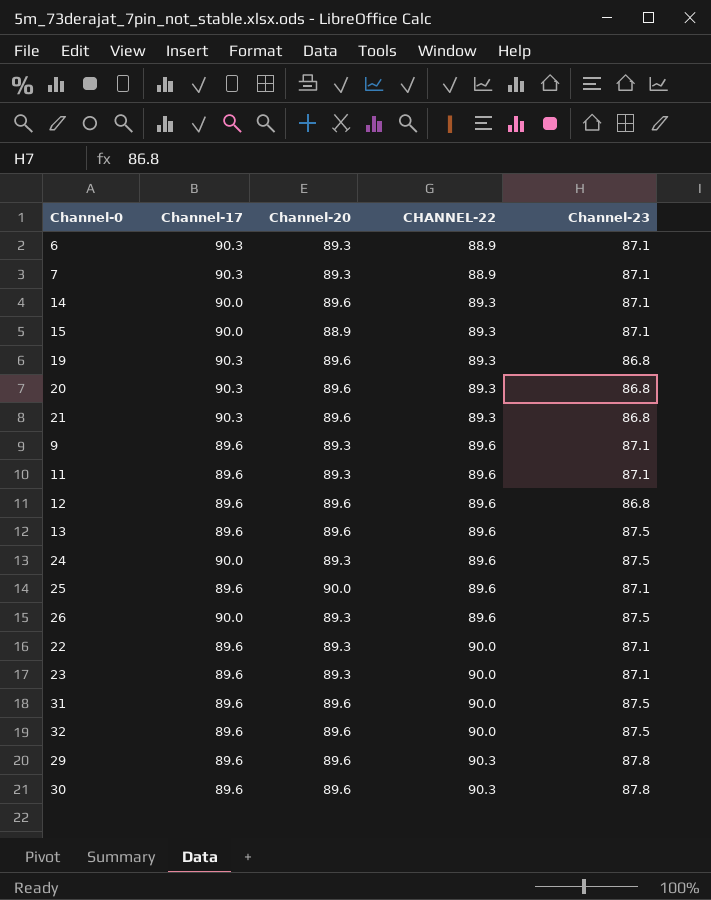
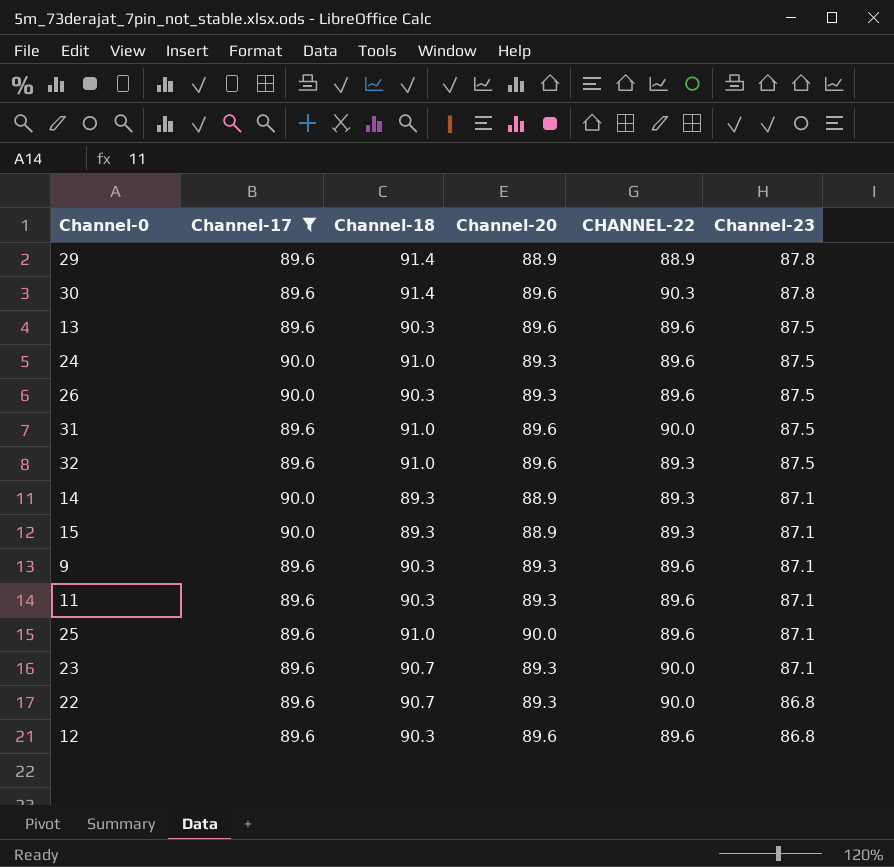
filter: none -> Channel-17 != 90.3
row order: CHANNEL-22 ascending -> Channel-23 descending
column Channel-18 | position: none -> 3
29 | Channel-20: 89.6 -> 88.9
29 | CHANNEL-22: 90.3 -> 88.9
32 | CHANNEL-22: 90.0 -> 89.3
14 | Channel-20: 89.6 -> 88.9
22 | Channel-23: 87.1 -> 86.8

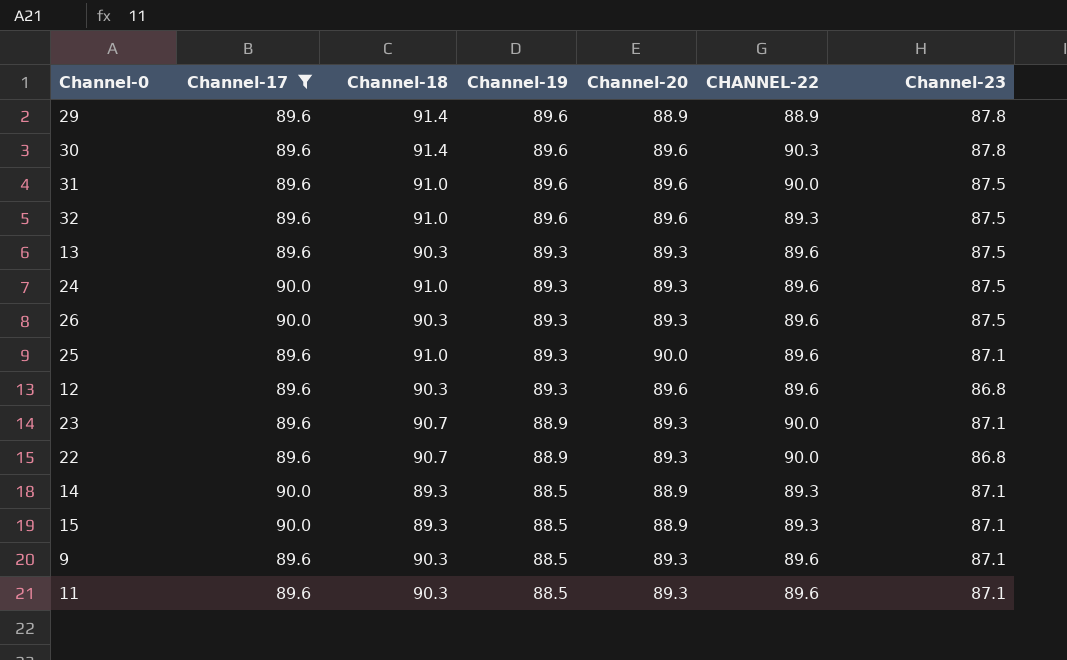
row order: Channel-23 descending -> Channel-19 descending
column Channel-19 | position: none -> 4
13 | Channel-20: 89.6 -> 89.3

